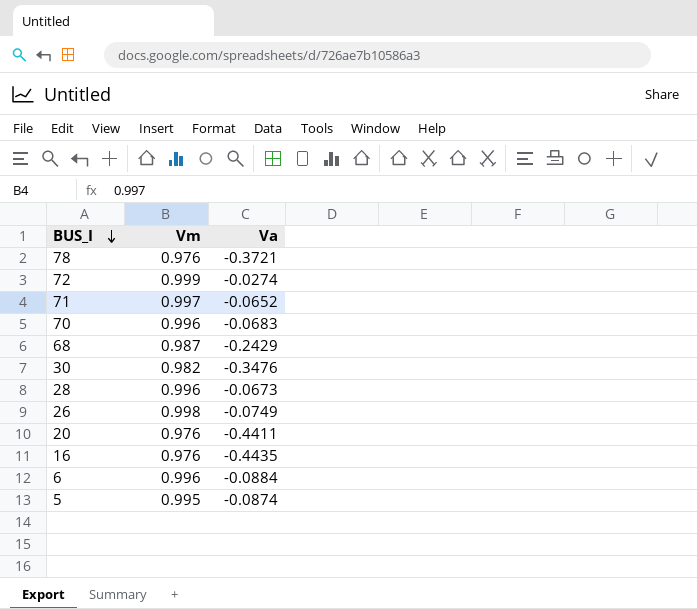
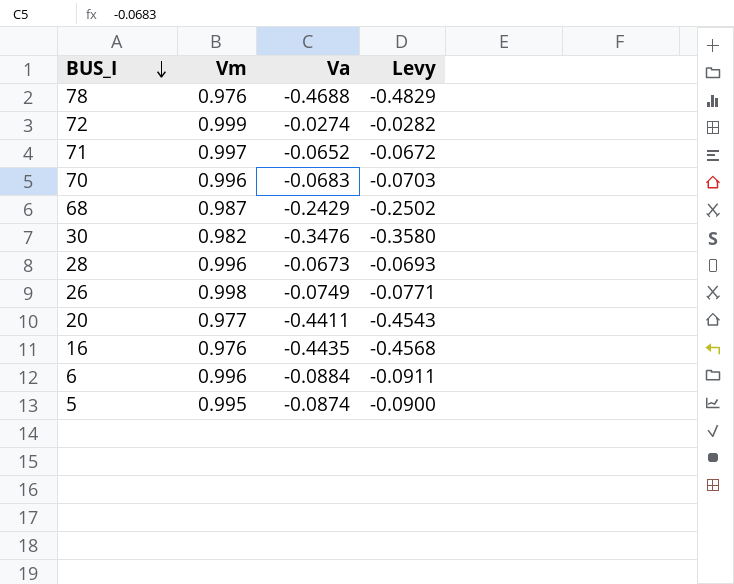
column Levy | formula: none -> [Va] * 1.03
78 | Va: -0.3721 -> -0.4688
20 | Vm: 0.976 -> 0.977

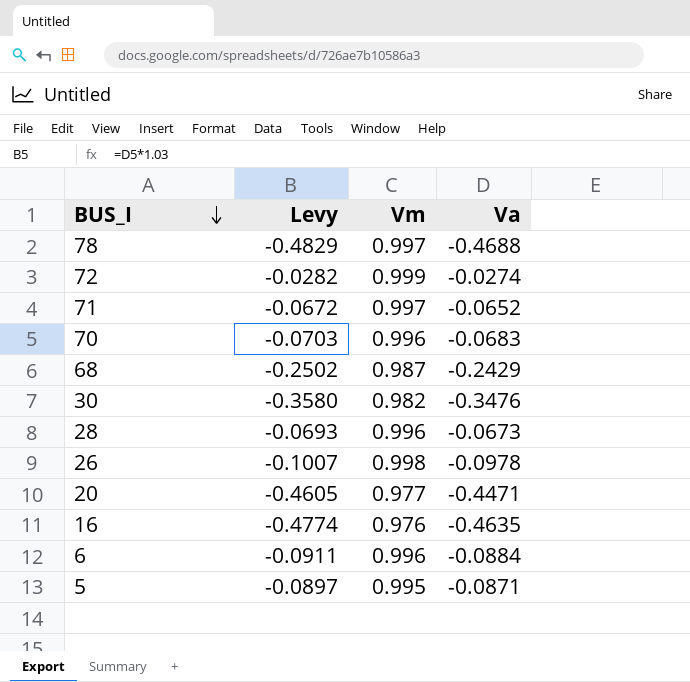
column Levy | position: 4 -> 2
78 | Vm: 0.976 -> 0.997
26 | Levy: -0.0771 -> -0.1007
26 | Va: -0.0749 -> -0.0978
20 | Levy: -0.4543 -> -0.4605
20 | Va: -0.4411 -> -0.4471
16 | Levy: -0.4568 -> -0.4774
16 | Va: -0.4435 -> -0.4635
5 | Levy: -0.0900 -> -0.0897
5 | Va: -0.0874 -> -0.0871

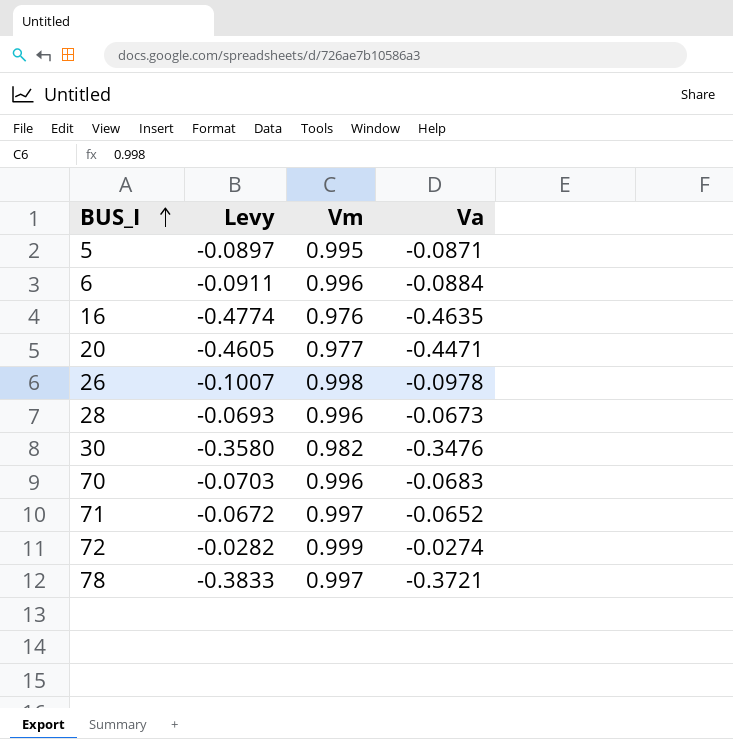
row order: BUS_I descending -> BUS_I ascending
row 68: -0.2502 | 0.987 | -0.2429 -> none
78 | Levy: -0.4829 -> -0.3833
78 | Va: -0.4688 -> -0.3721

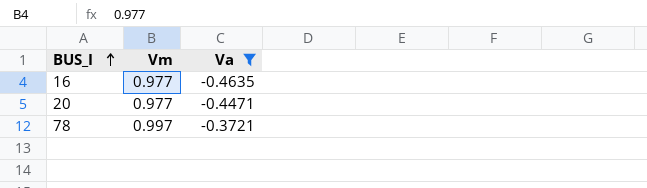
filter: none -> Va <= -0.3721
column Levy | formula: [Va] * 1.03 -> none
16 | Vm: 0.976 -> 0.977

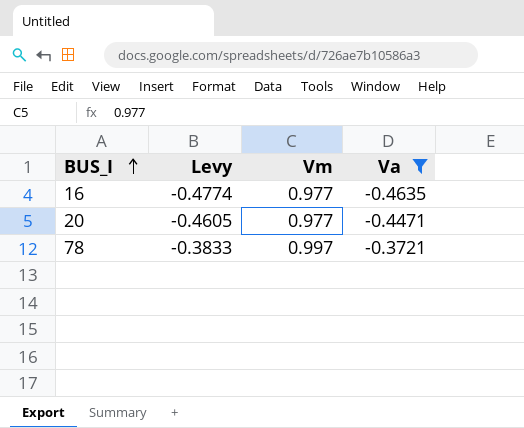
column Levy | formula: none -> [Va] * 1.03

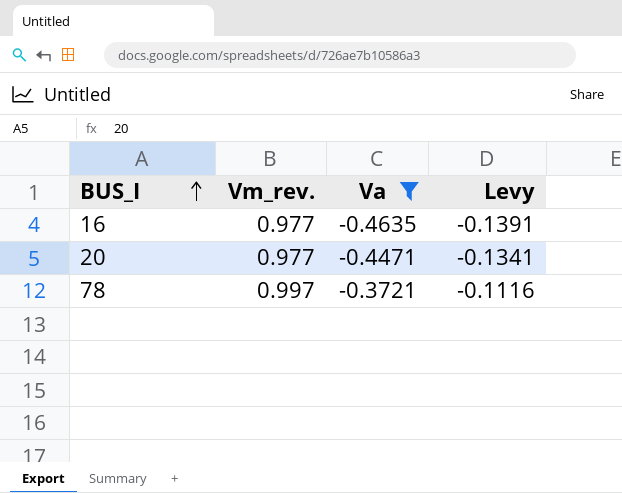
column name: Vm -> Vm_rev.
column Levy | formula: [Va] * 1.03 -> [Va] * 0.3
column Levy | position: 2 -> 4

